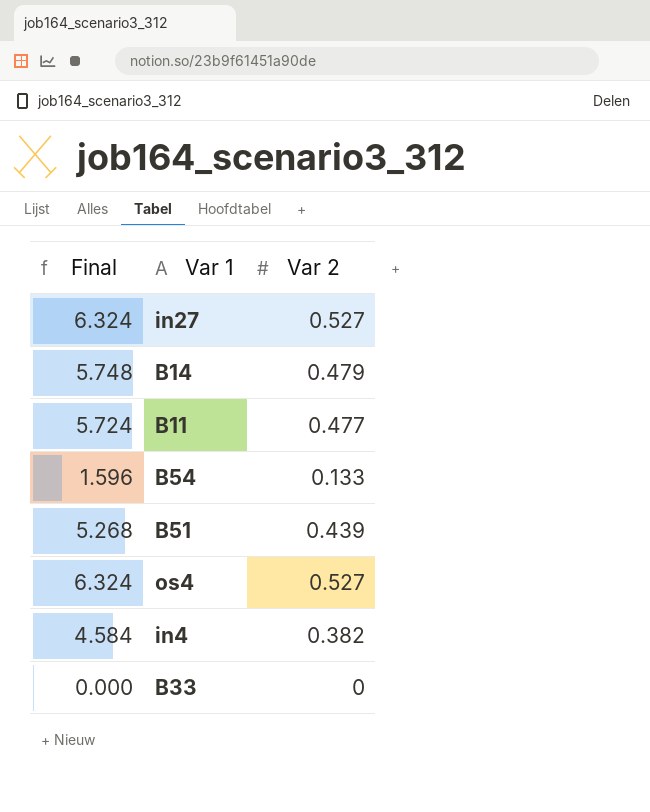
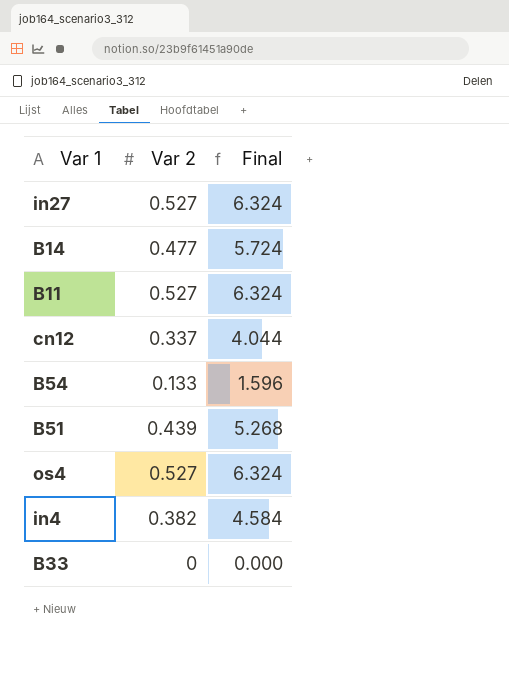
column Final | position: 1 -> 3
B14 | Var 2: 0.479 -> 0.477
B14 | Final: 5.748 -> 5.724
B11 | Var 2: 0.477 -> 0.527
B11 | Final: 5.724 -> 6.324
row cn12: none -> 0.337 | 4.044

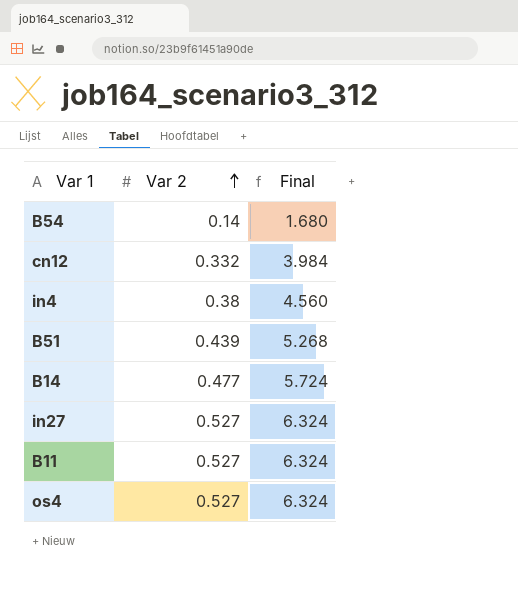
row order: none -> Var 2 ascending
row B33: 0 | 0.000 -> none
B54 | Var 2: 0.133 -> 0.14
B54 | Final: 1.596 -> 1.680
cn12 | Var 2: 0.337 -> 0.332
cn12 | Final: 4.044 -> 3.984
in4 | Var 2: 0.382 -> 0.38
in4 | Final: 4.584 -> 4.560

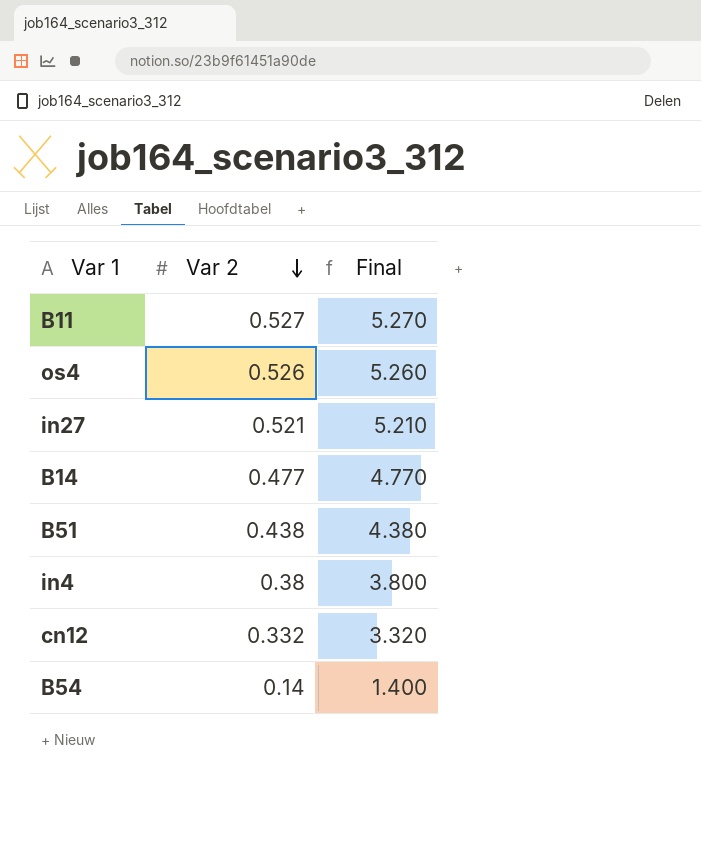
row order: Var 2 ascending -> Var 2 descending
column Final | formula: [Var 2] * 12 -> [Var 2] * 10
os4 | Var 2: 0.527 -> 0.526
in27 | Var 2: 0.527 -> 0.521
B51 | Var 2: 0.439 -> 0.438

